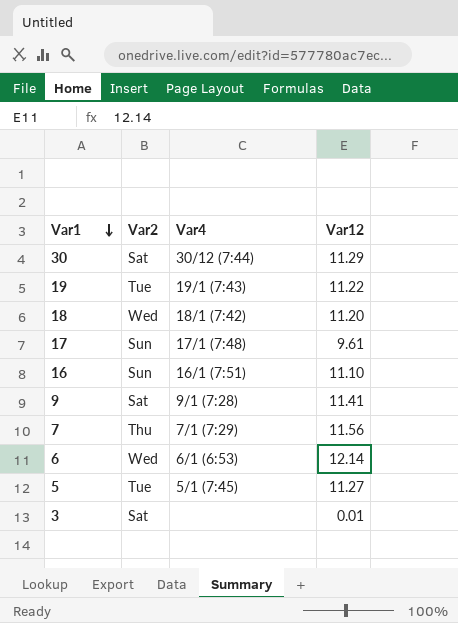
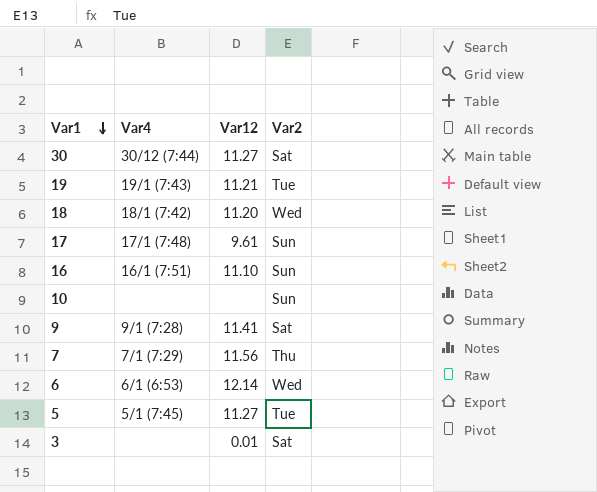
column Var2 | position: 2 -> 4
30 | Var12: 11.29 -> 11.27
19 | Var12: 11.22 -> 11.21
row 10: none -> none | none | Sun

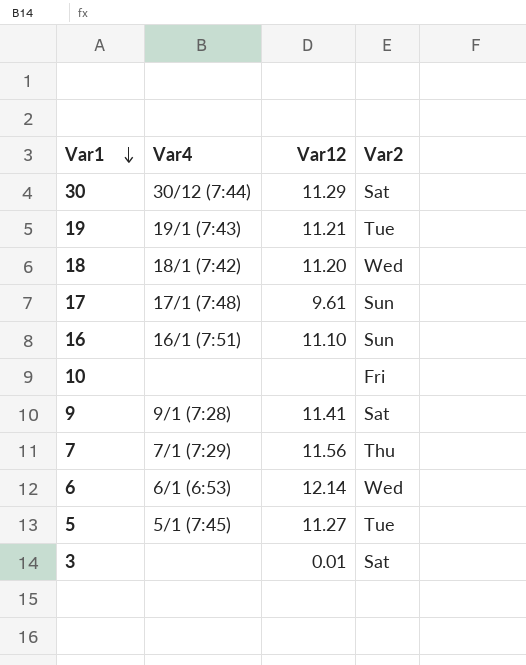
30 | Var12: 11.27 -> 11.29
10 | Var2: Sun -> Fri

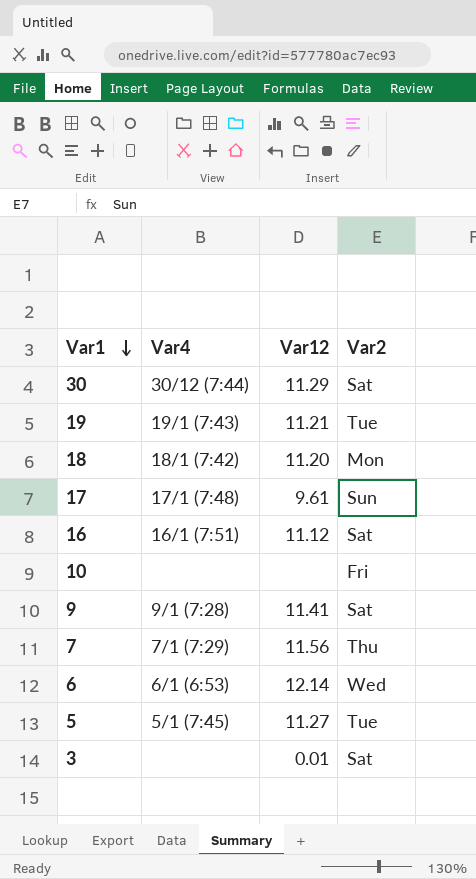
18 | Var2: Wed -> Mon
16 | Var12: 11.10 -> 11.12
16 | Var2: Sun -> Sat

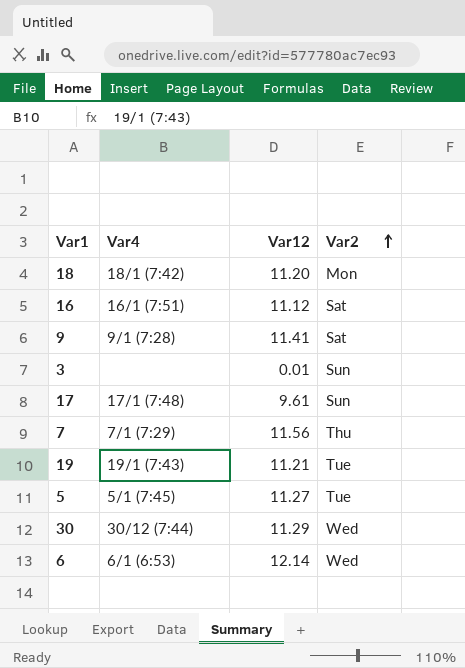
row order: Var1 descending -> Var2 ascending
row 10: none | none | Fri -> none
3 | Var2: Sat -> Sun
30 | Var2: Sat -> Wed

